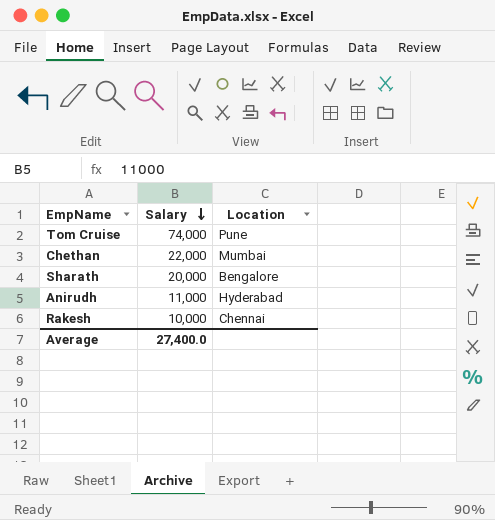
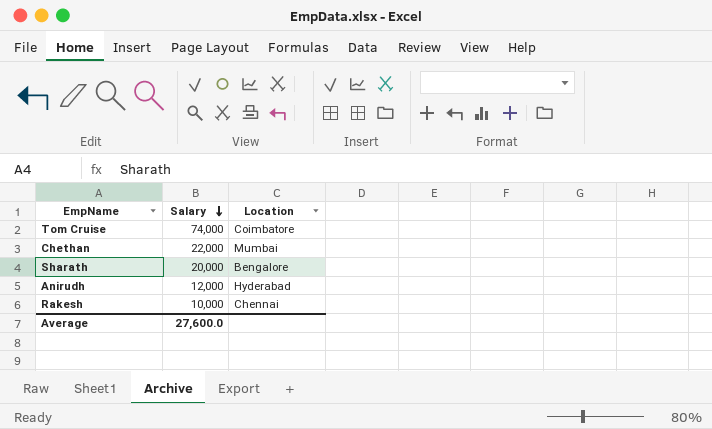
Tom Cruise | Location: Pune -> Coimbatore
Anirudh | Salary: 11,000 -> 12,000
Average | Salary: 27,400.0 -> 27,600.0

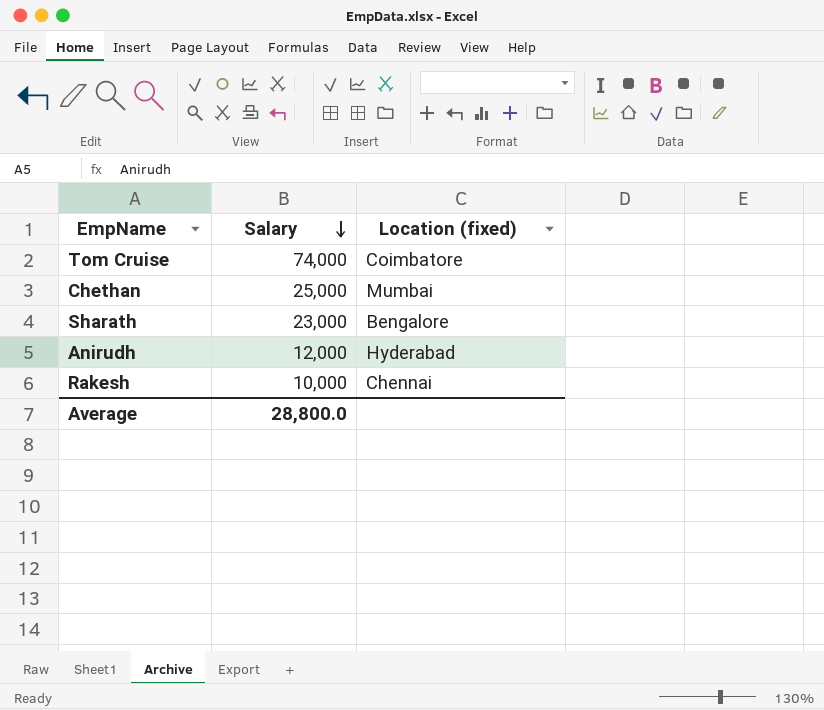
column name: Location -> Location (fixed)
Chethan | Salary: 22,000 -> 25,000
Sharath | Salary: 20,000 -> 23,000
Average | Salary: 27,600.0 -> 28,800.0

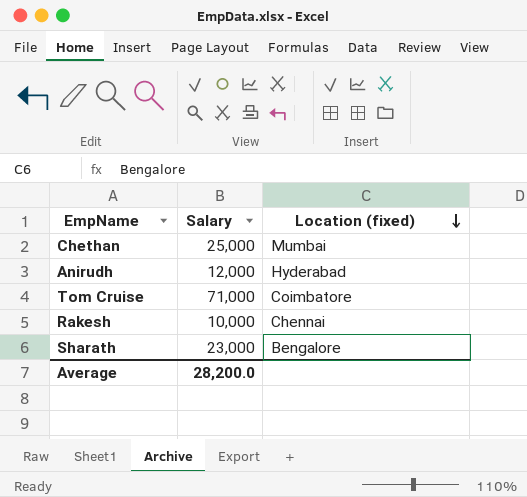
row order: Salary descending -> Location (fixed) descending
Tom Cruise | Salary: 74,000 -> 71,000
Average | Salary: 28,800.0 -> 28,200.0

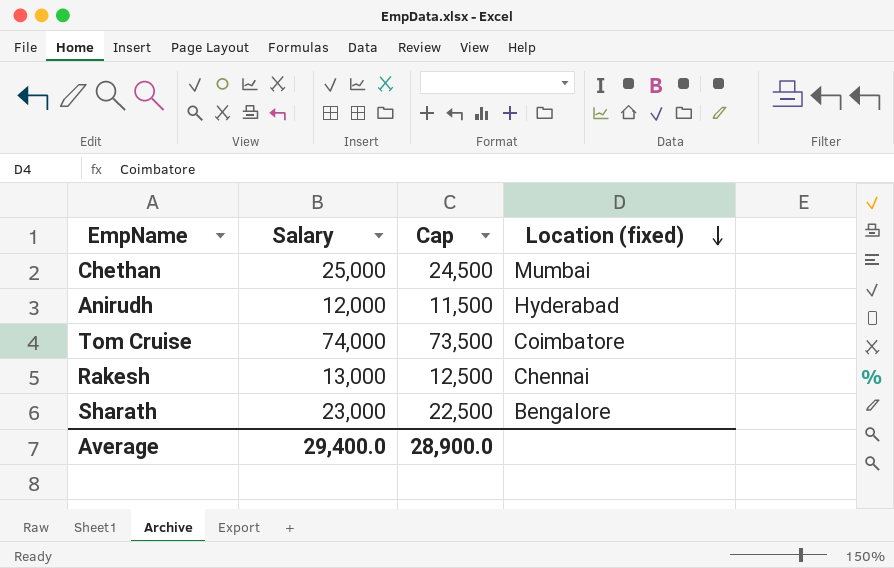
column Cap | formula: none -> [Salary] - 500
Tom Cruise | Salary: 71,000 -> 74,000
Rakesh | Salary: 10,000 -> 13,000
Average | Salary: 28,200.0 -> 29,400.0

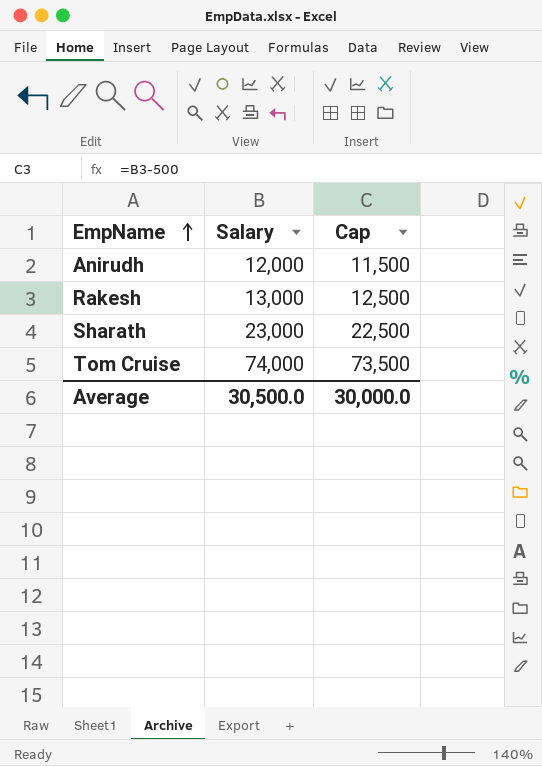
row order: Location (fixed) descending -> EmpName ascending
column Location (fixed) | position: 4 -> none
row Chethan: 25,000 | 24,500 | Mumbai -> none
Average | Salary: 29,400.0 -> 30,500.0
Average | Cap: 28,900.0 -> 30,000.0

